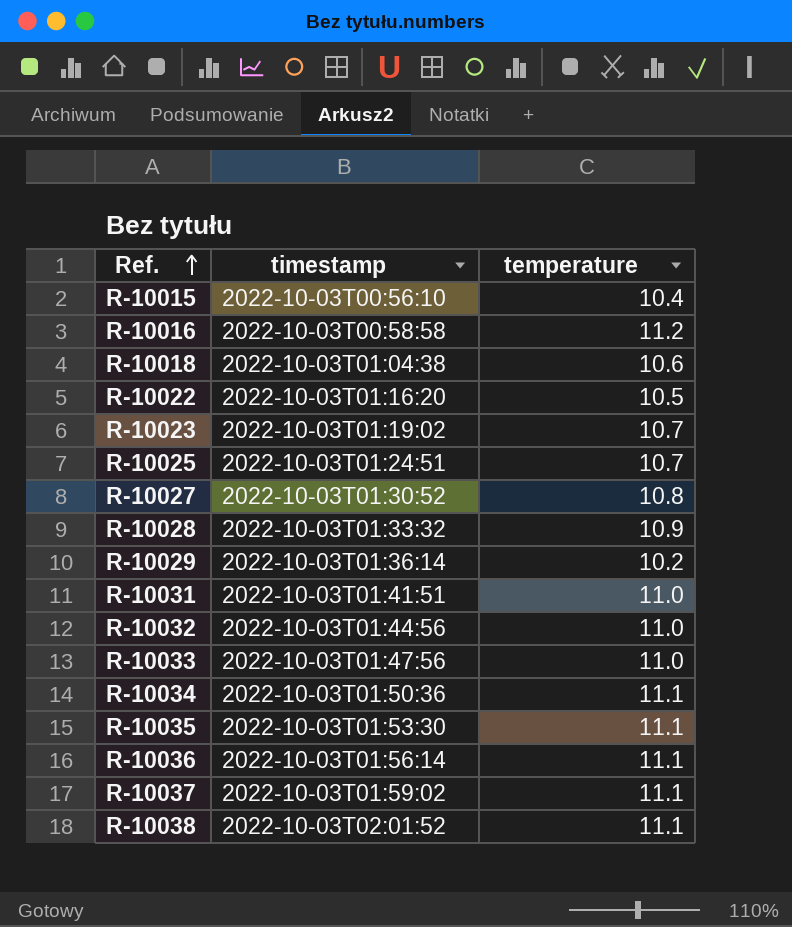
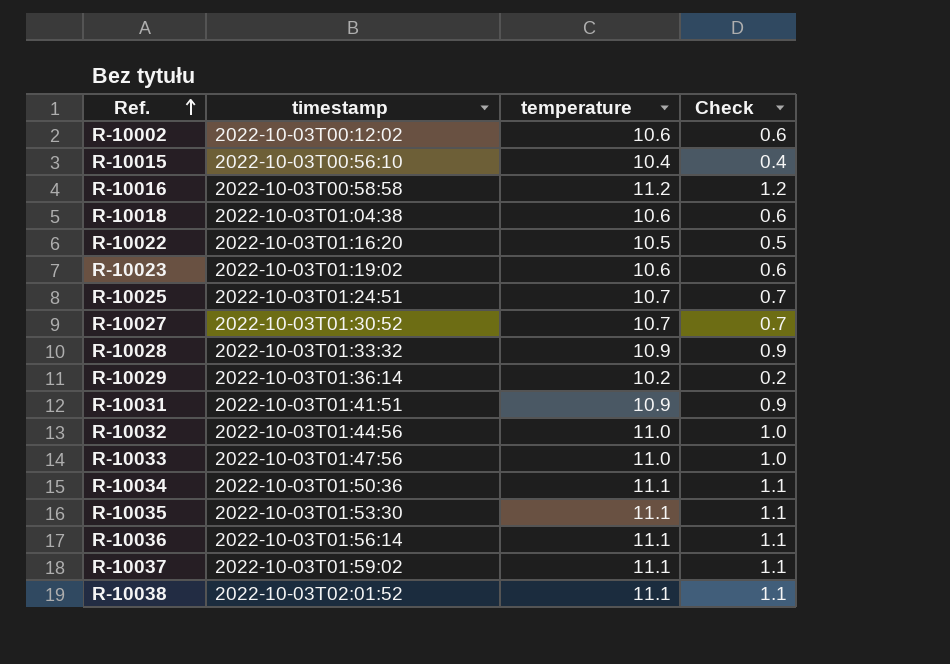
column Check | formula: none -> [temperature] - 10
row R-10002: none -> 2022-10-03T00:12:02 | 10.6 | 0.6
R-10023 | temperature: 10.7 -> 10.6
R-10027 | temperature: 10.8 -> 10.7
R-10031 | temperature: 11.0 -> 10.9

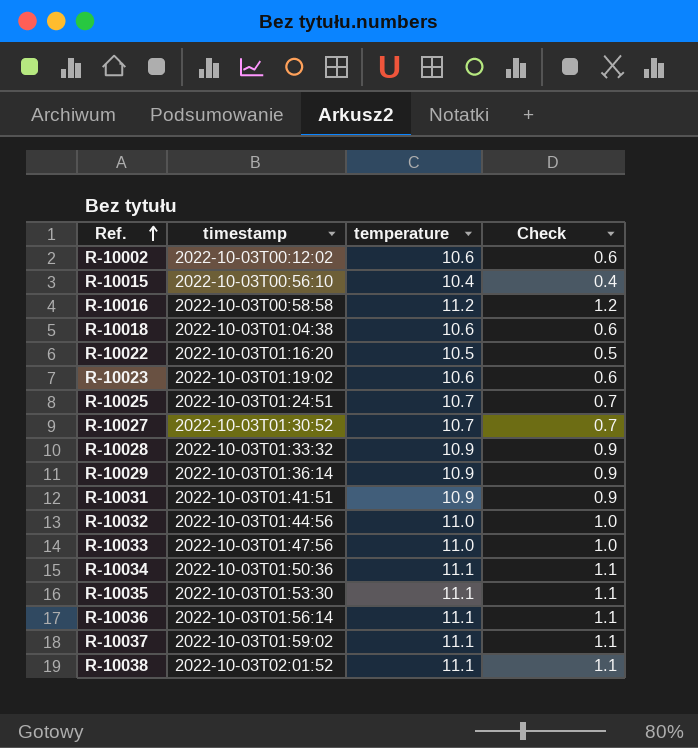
R-10029 | temperature: 10.2 -> 10.9
R-10029 | Check: 0.2 -> 0.9

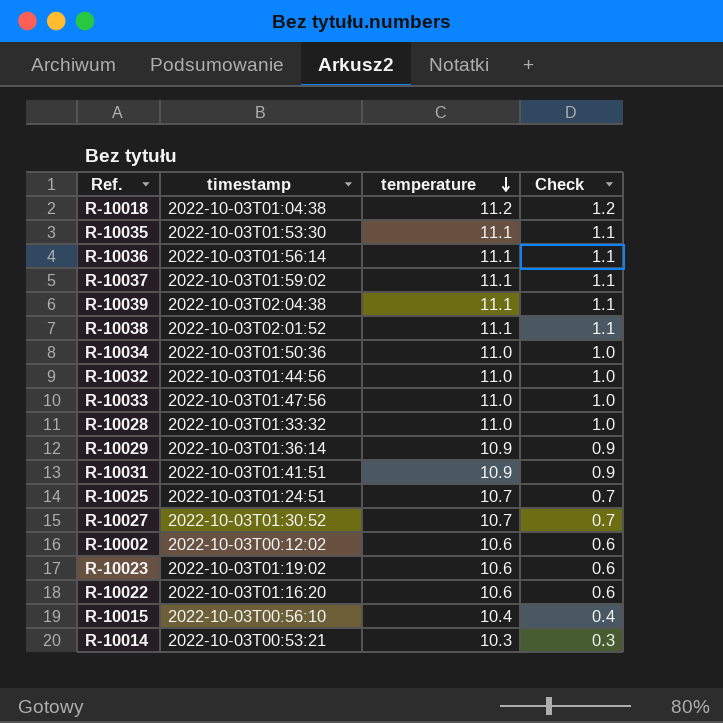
row order: Ref. ascending -> temperature descending
row R-10016: 2022-10-03T00:58:58 | 11.2 | 1.2 -> none
R-10018 | temperature: 10.6 -> 11.2
R-10018 | Check: 0.6 -> 1.2
row R-10039: none -> 2022-10-03T02:04:38 | 11.1 | 1.1
R-10034 | temperature: 11.1 -> 11.0
R-10034 | Check: 1.1 -> 1.0
R-10028 | temperature: 10.9 -> 11.0
R-10028 | Check: 0.9 -> 1.0
R-10022 | temperature: 10.5 -> 10.6
R-10022 | Check: 0.5 -> 0.6
row R-10014: none -> 2022-10-03T00:53:21 | 10.3 | 0.3

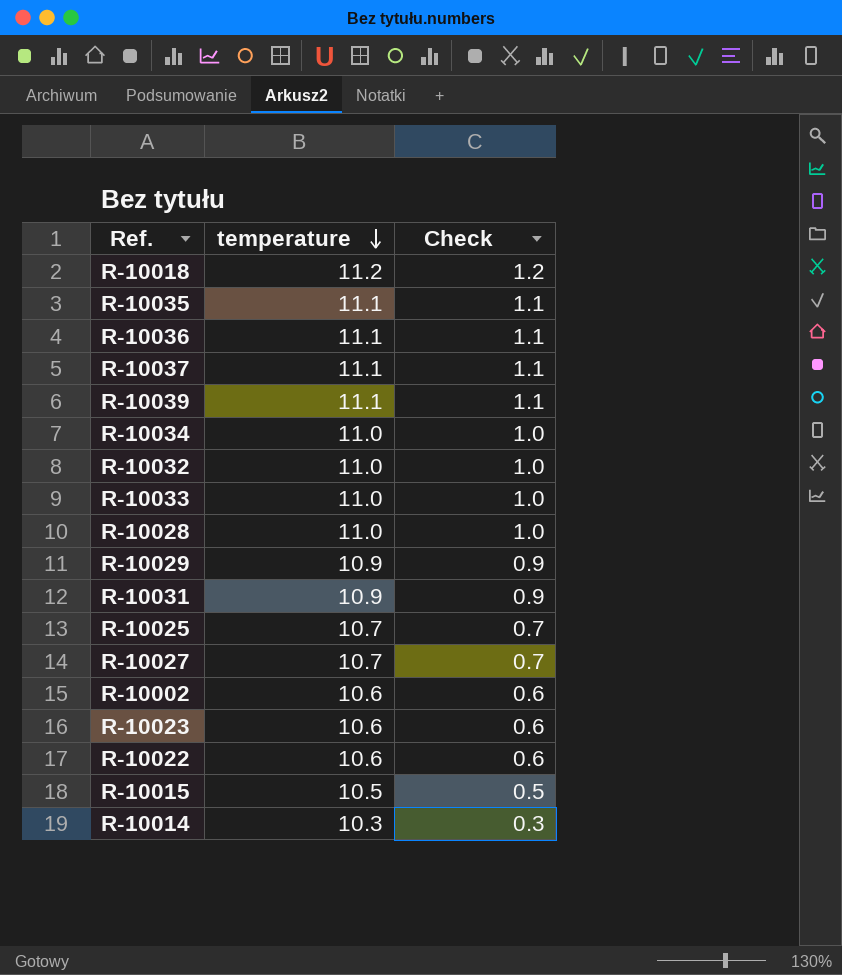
column timestamp | position: 2 -> none
row R-10038: 2022-10-03T02:01:52 | 11.1 | 1.1 -> none
R-10015 | temperature: 10.4 -> 10.5
R-10015 | Check: 0.4 -> 0.5

